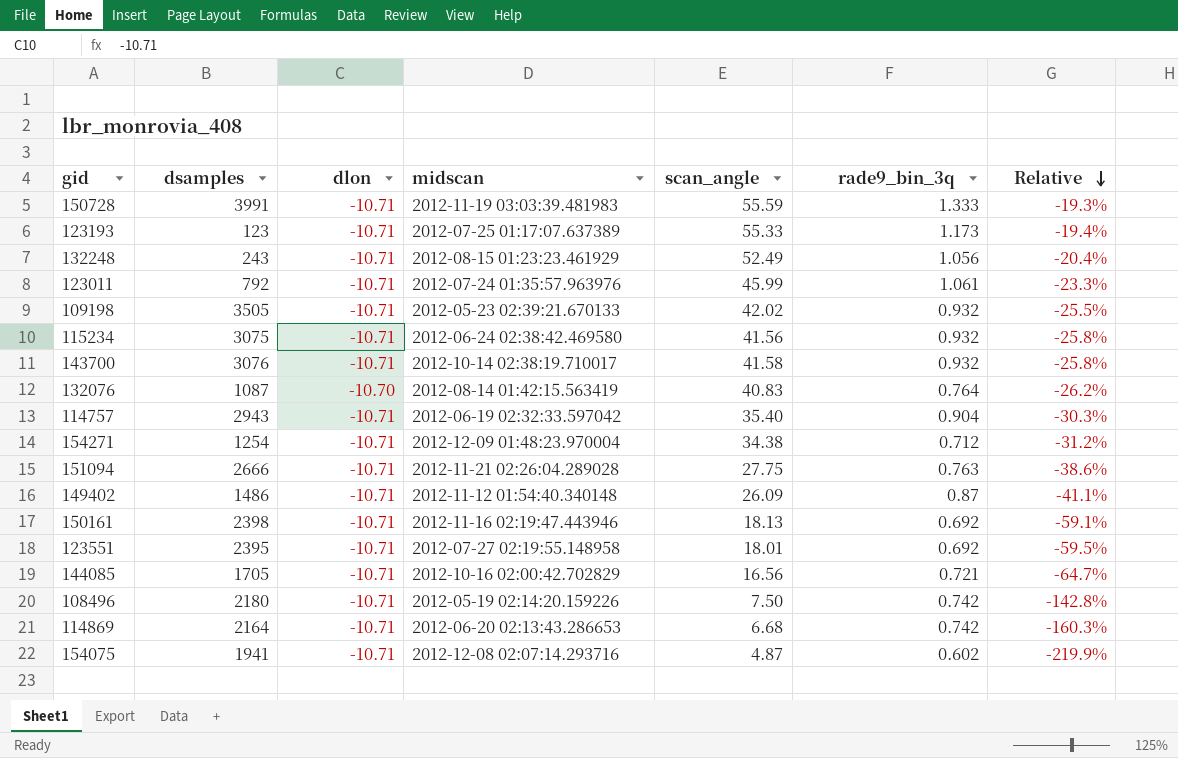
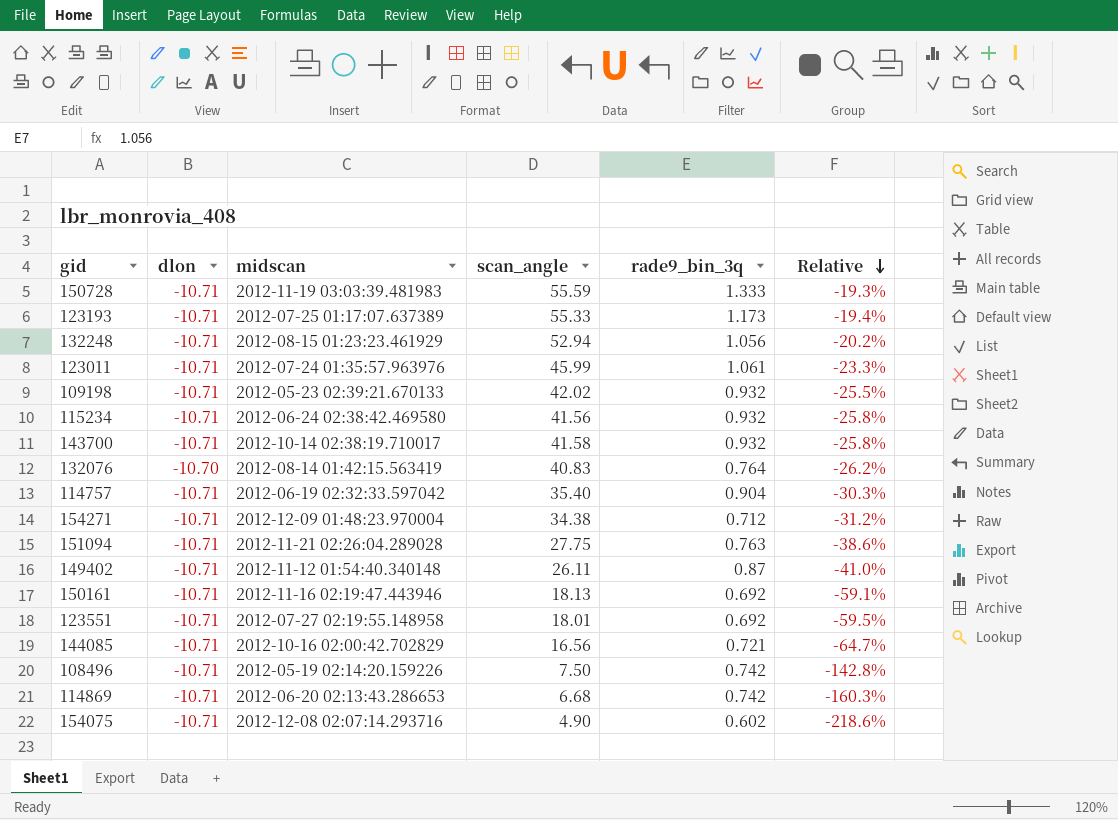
column dsamples | position: 2 -> none
132248 | scan_angle: 52.49 -> 52.94
132248 | Relative: -20.4% -> -20.2%
149402 | scan_angle: 26.09 -> 26.11
149402 | Relative: -41.1% -> -41.0%
154075 | scan_angle: 4.87 -> 4.90
154075 | Relative: -219.9% -> -218.6%

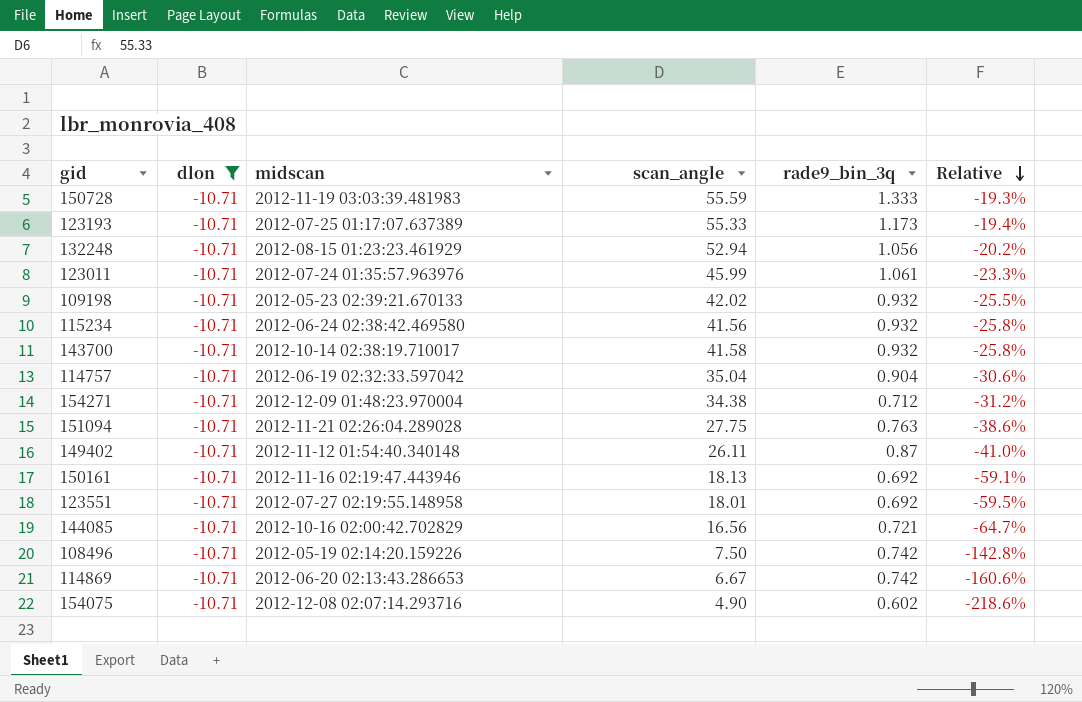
filter: none -> dlon = -10.71
114757 | scan_angle: 35.40 -> 35.04
114757 | Relative: -30.3% -> -30.6%
114869 | scan_angle: 6.68 -> 6.67
114869 | Relative: -160.3% -> -160.6%

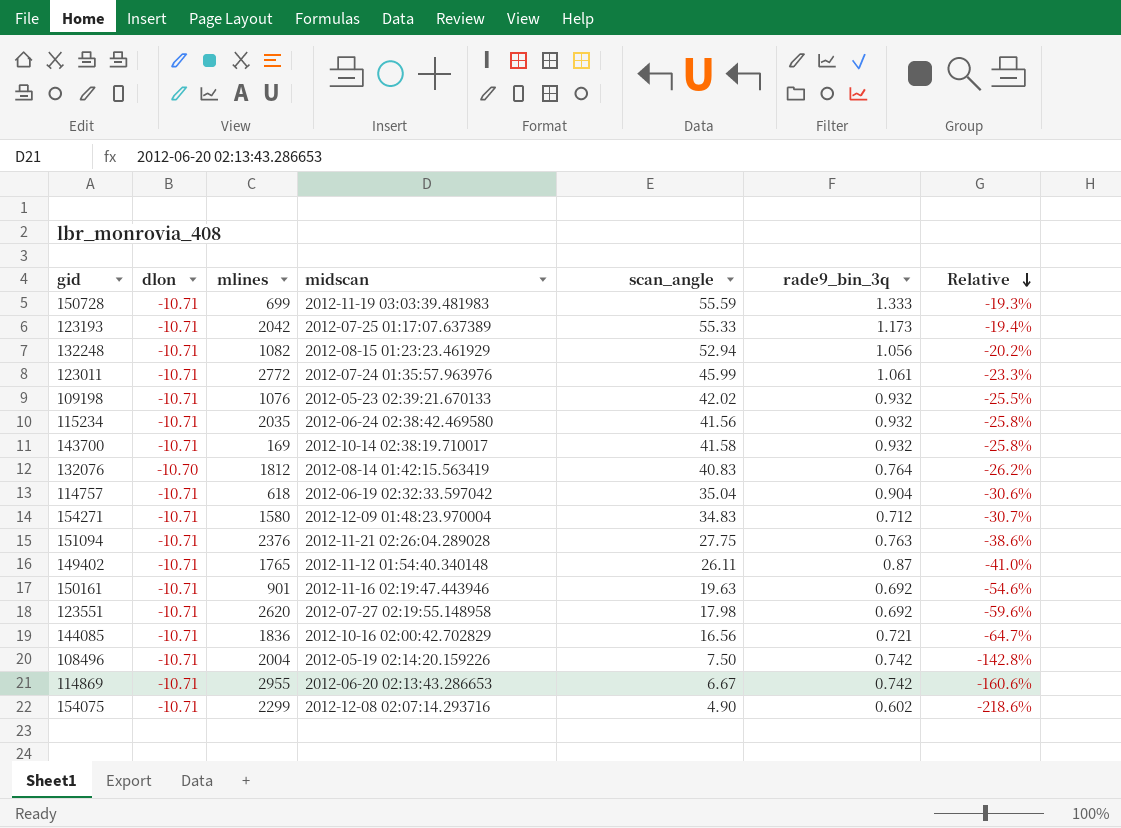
filter: dlon = -10.71 -> none
column mlines | position: none -> 3
154271 | scan_angle: 34.38 -> 34.83
154271 | Relative: -31.2% -> -30.7%
150161 | scan_angle: 18.13 -> 19.63
150161 | Relative: -59.1% -> -54.6%
123551 | scan_angle: 18.01 -> 17.98
123551 | Relative: -59.5% -> -59.6%

